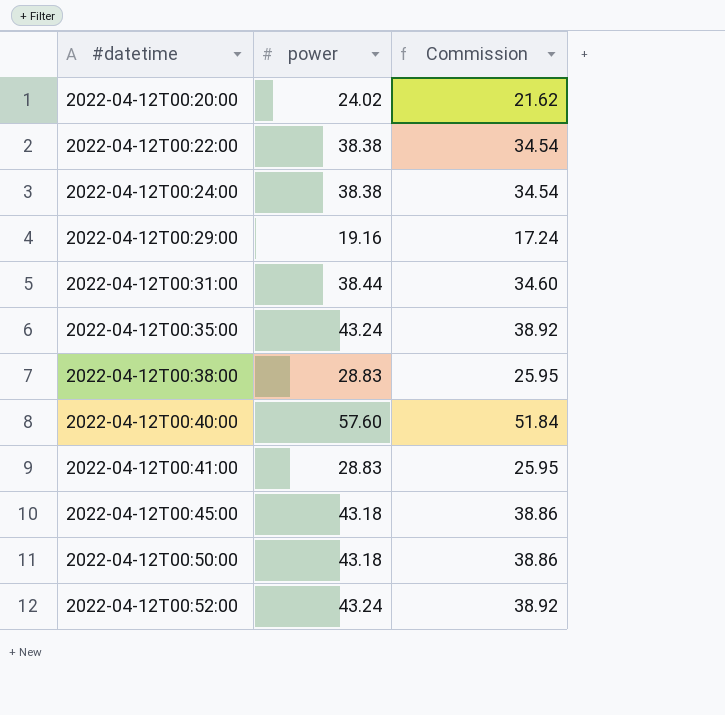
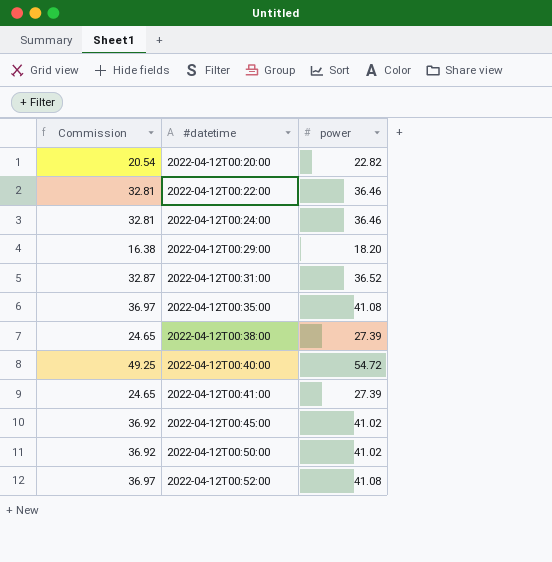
column Commission | position: 3 -> 1
2022-04-12T00:20:00 | Commission: 21.62 -> 20.54
2022-04-12T00:20:00 | power: 24.02 -> 22.82
2022-04-12T00:22:00 | Commission: 34.54 -> 32.81
2022-04-12T00:22:00 | power: 38.38 -> 36.46
2022-04-12T00:24:00 | Commission: 34.54 -> 32.81
2022-04-12T00:24:00 | power: 38.38 -> 36.46
2022-04-12T00:29:00 | Commission: 17.24 -> 16.38
2022-04-12T00:29:00 | power: 19.16 -> 18.20
2022-04-12T00:31:00 | Commission: 34.60 -> 32.87
2022-04-12T00:31:00 | power: 38.44 -> 36.52
2022-04-12T00:35:00 | Commission: 38.92 -> 36.97
2022-04-12T00:35:00 | power: 43.24 -> 41.08
2022-04-12T00:38:00 | Commission: 25.95 -> 24.65
2022-04-12T00:38:00 | power: 28.83 -> 27.39
2022-04-12T00:40:00 | Commission: 51.84 -> 49.25
2022-04-12T00:40:00 | power: 57.60 -> 54.72
2022-04-12T00:41:00 | Commission: 25.95 -> 24.65
2022-04-12T00:41:00 | power: 28.83 -> 27.39
2022-04-12T00:45:00 | Commission: 38.86 -> 36.92
2022-04-12T00:45:00 | power: 43.18 -> 41.02
2022-04-12T00:50:00 | Commission: 38.86 -> 36.92
2022-04-12T00:50:00 | power: 43.18 -> 41.02
2022-04-12T00:52:00 | Commission: 38.92 -> 36.97
2022-04-12T00:52:00 | power: 43.24 -> 41.08

